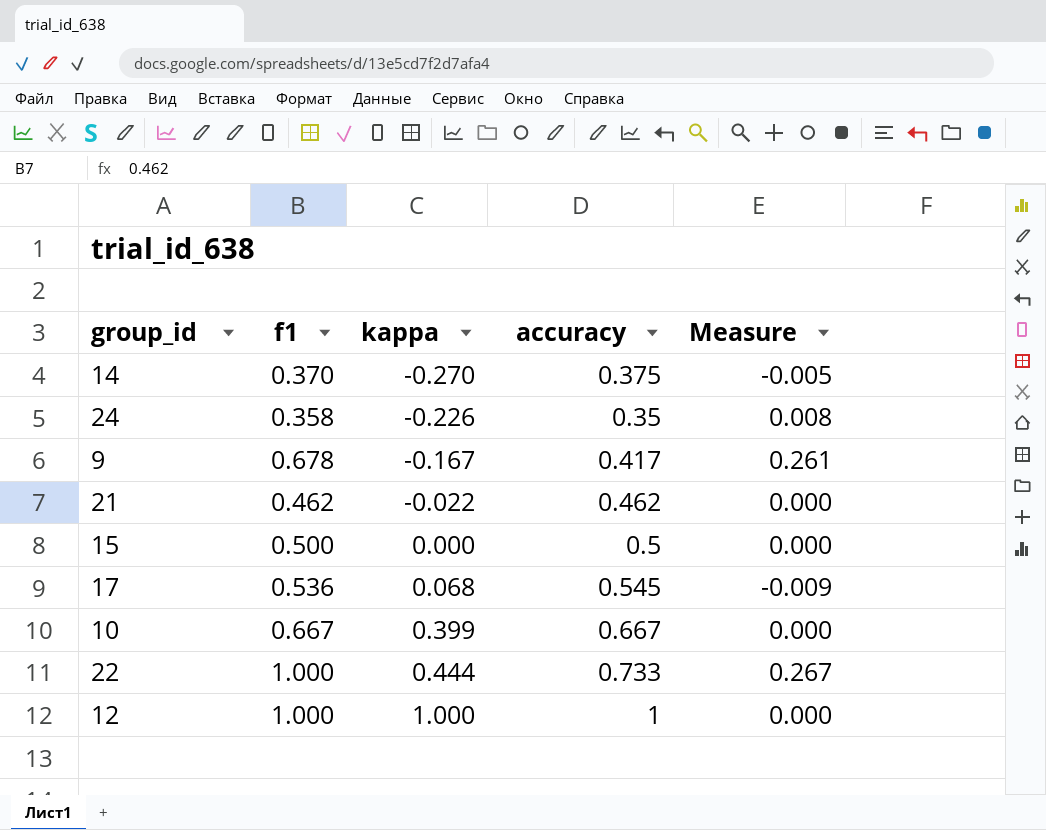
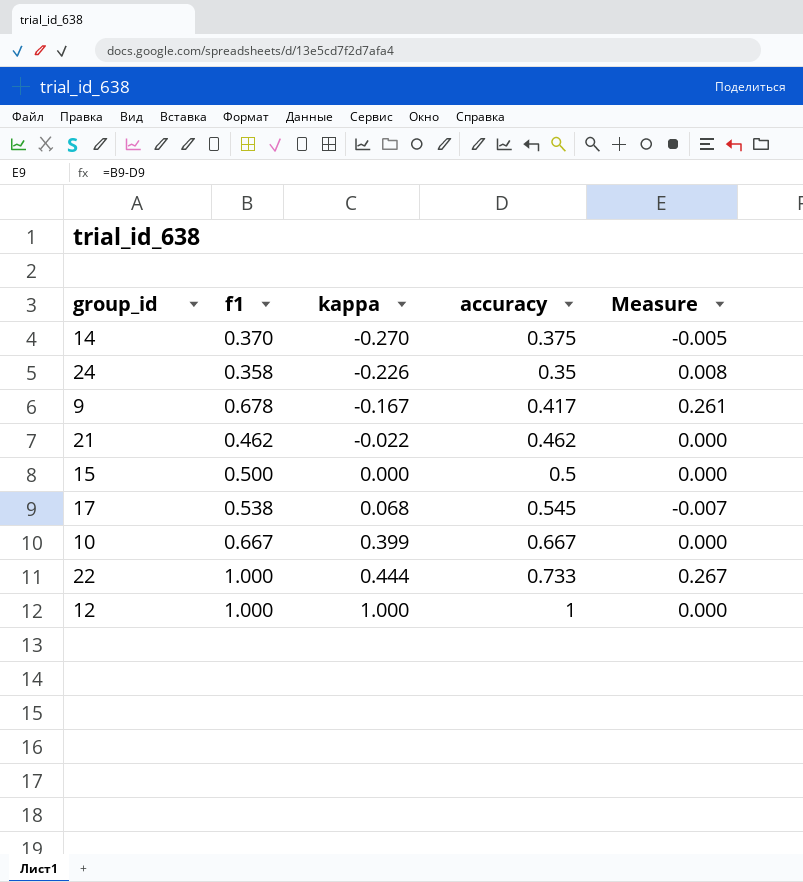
17 | f1: 0.536 -> 0.538
17 | Measure: -0.009 -> -0.007

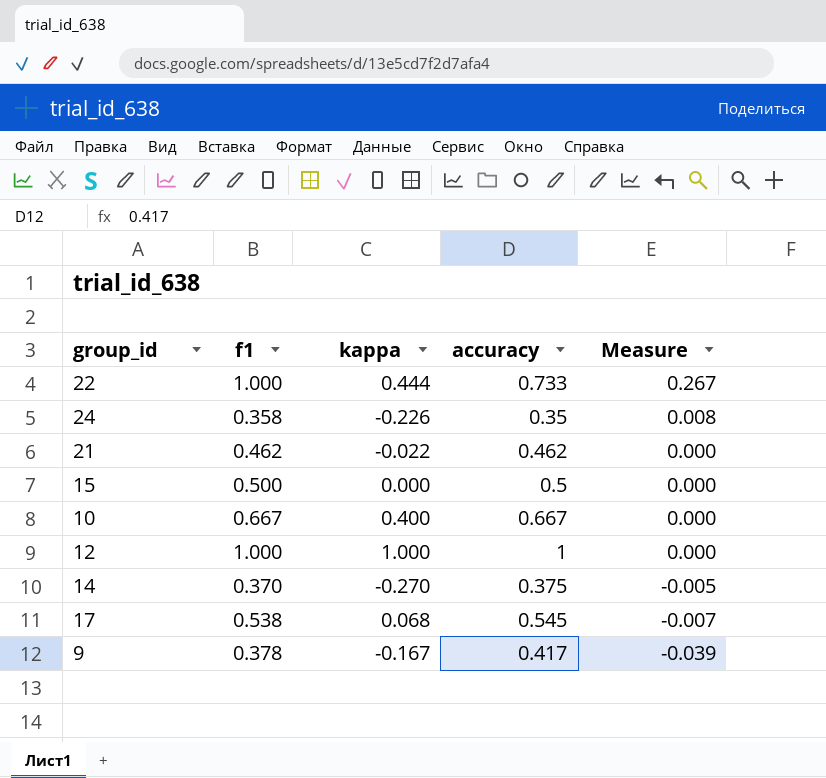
row order: kappa ascending -> Measure descending
10 | kappa: 0.399 -> 0.400
9 | f1: 0.678 -> 0.378
9 | Measure: 0.261 -> -0.039

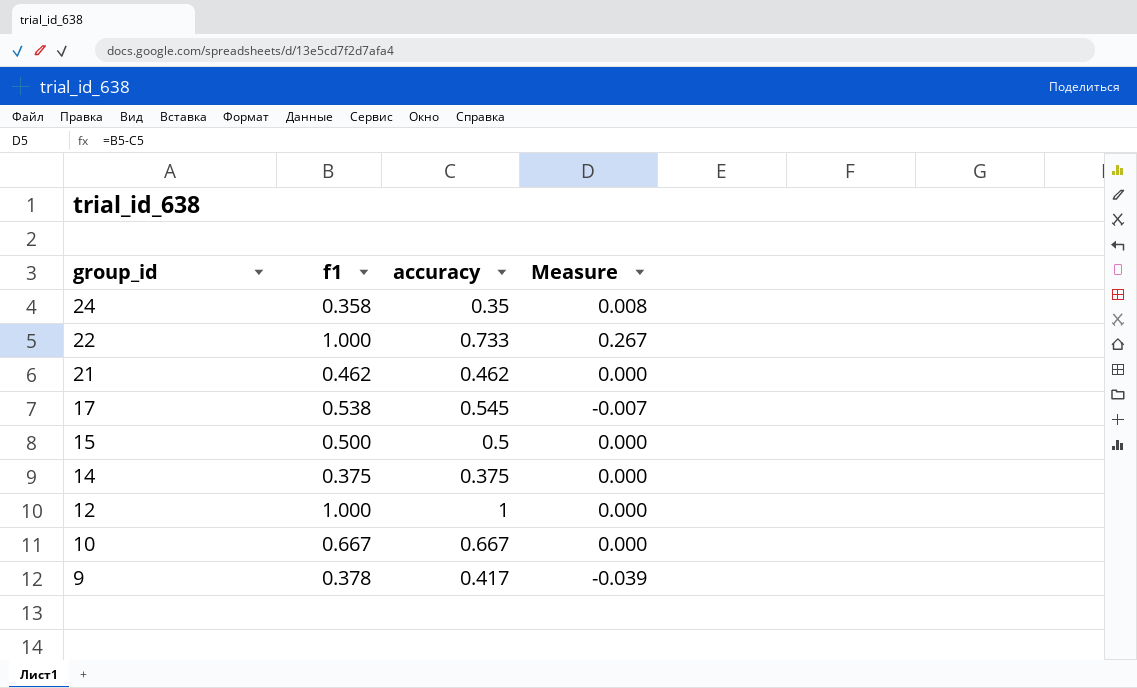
row order: Measure descending -> group_id descending
column kappa | position: 3 -> none
14 | f1: 0.370 -> 0.375
14 | Measure: -0.005 -> 0.000

